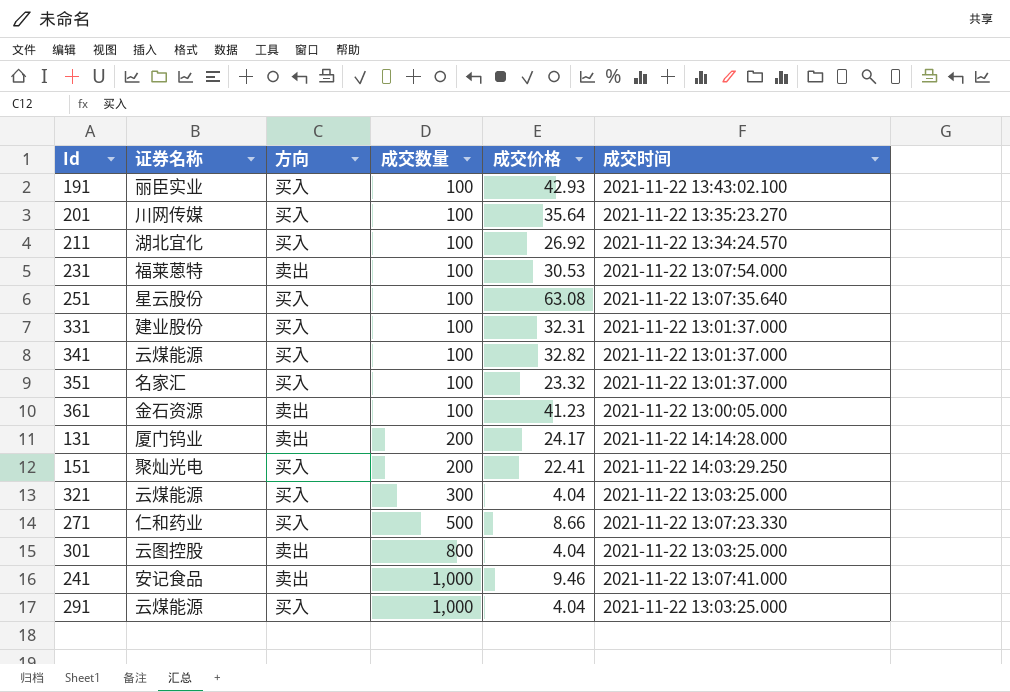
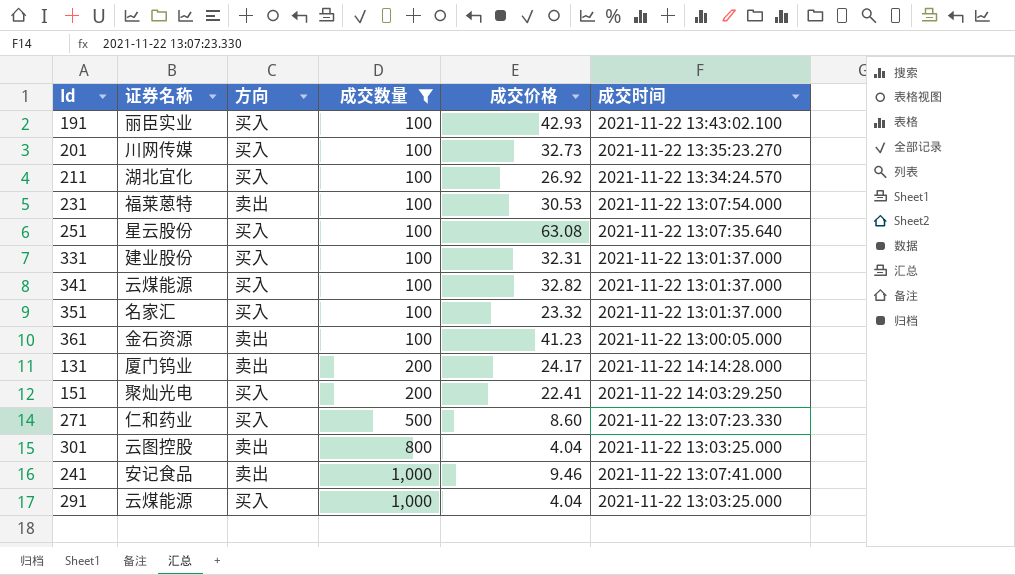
filter: none -> 成交数量 != 300
201 | 成交价格: 35.64 -> 32.73
271 | 成交价格: 8.66 -> 8.60

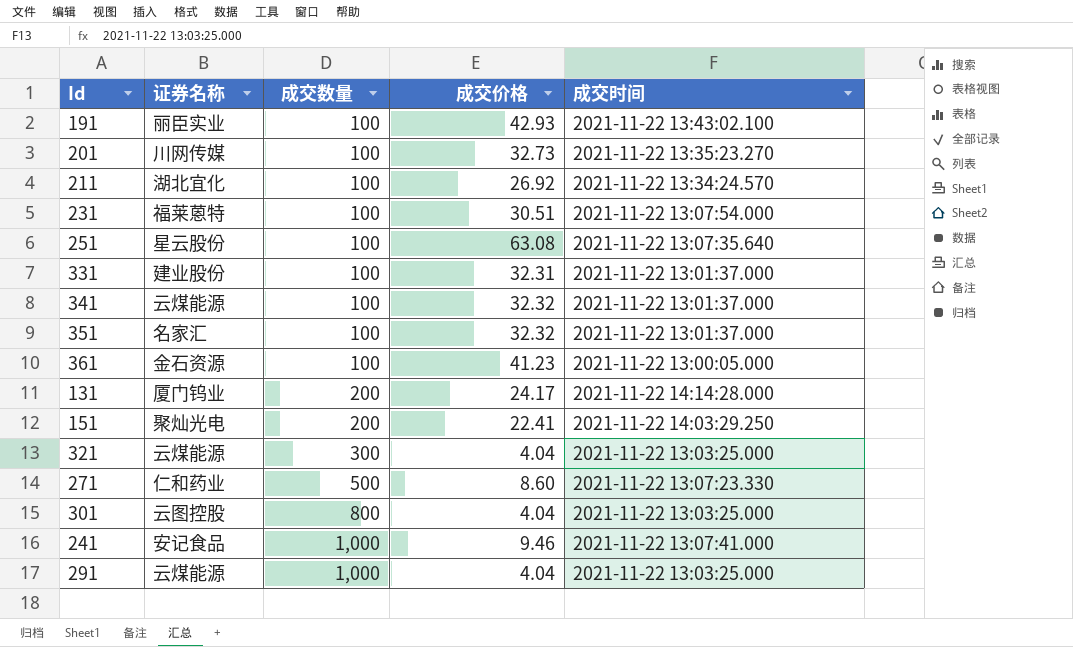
filter: 成交数量 != 300 -> none
column 方向 | position: 3 -> none
231 | 成交价格: 30.53 -> 30.51
341 | 成交价格: 32.82 -> 32.32
351 | 成交价格: 23.32 -> 32.32

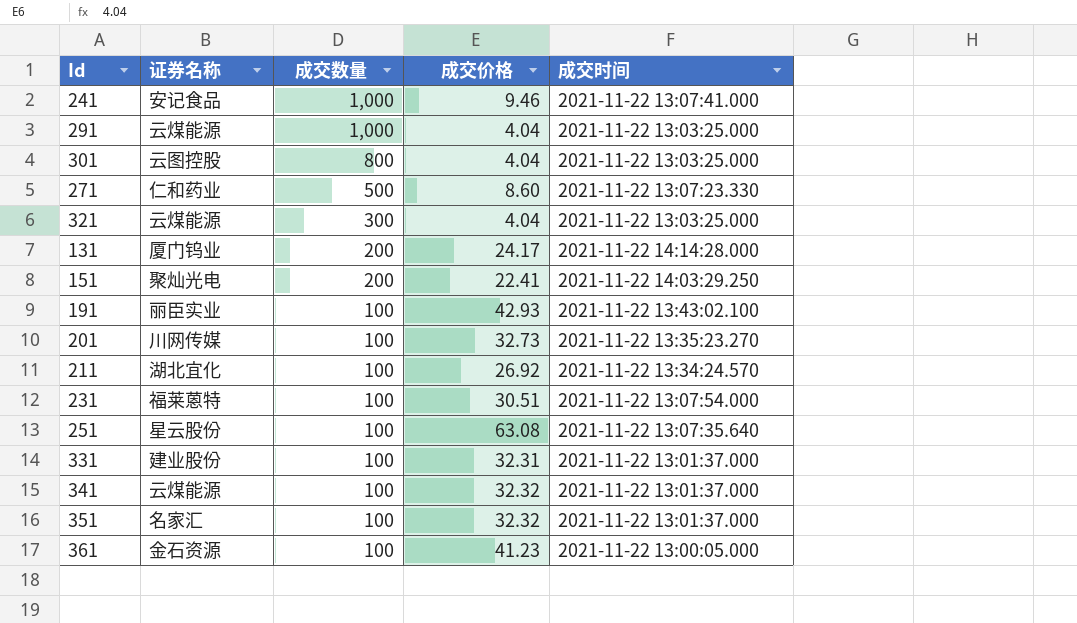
row order: 成交数量 ascending -> 成交数量 descending

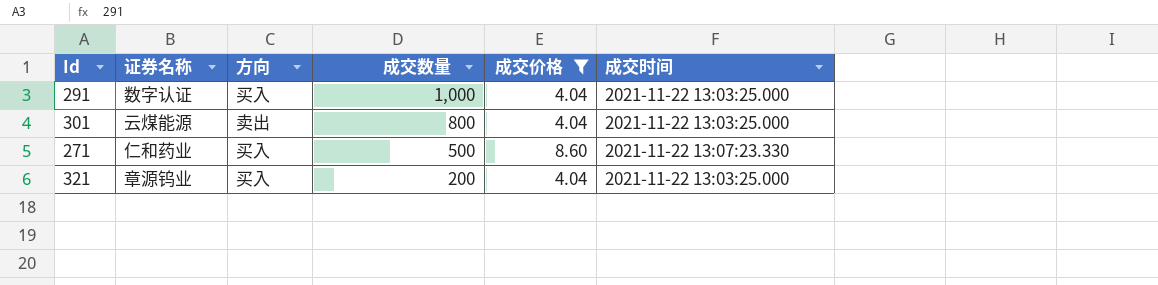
filter: none -> 成交价格 <= 8.60
column 方向 | position: none -> 3
291 | 证券名称: 云煤能源 -> 数字认证
301 | 证券名称: 云图控股 -> 云煤能源
321 | 证券名称: 云煤能源 -> 章源钨业
321 | 成交数量: 300 -> 200

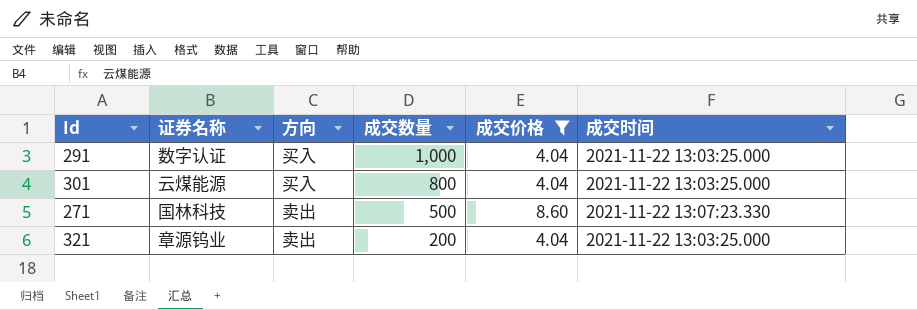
301 | 方向: 卖出 -> 买入
271 | 证券名称: 仁和药业 -> 国林科技
271 | 方向: 买入 -> 卖出
321 | 方向: 买入 -> 卖出

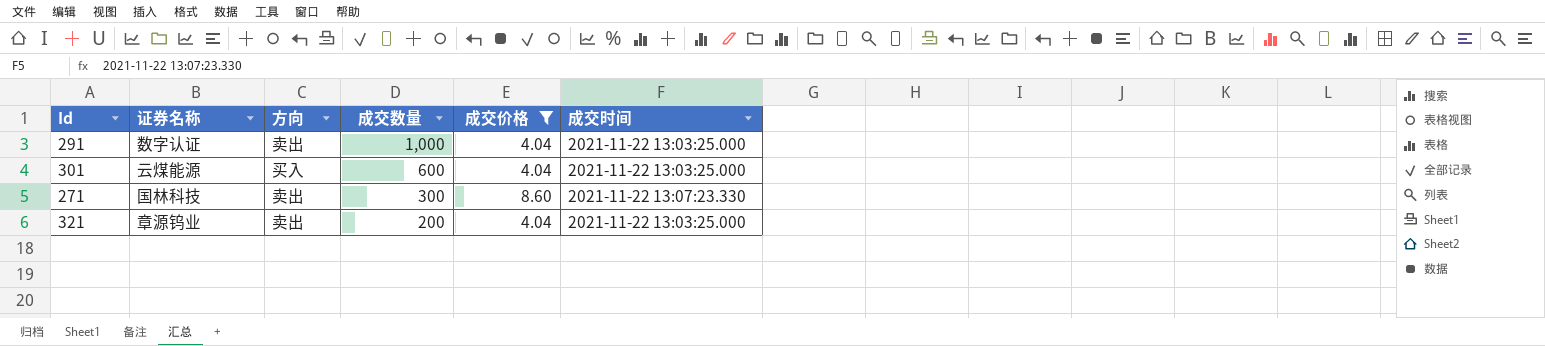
291 | 方向: 买入 -> 卖出
301 | 成交数量: 800 -> 600
271 | 成交数量: 500 -> 300

